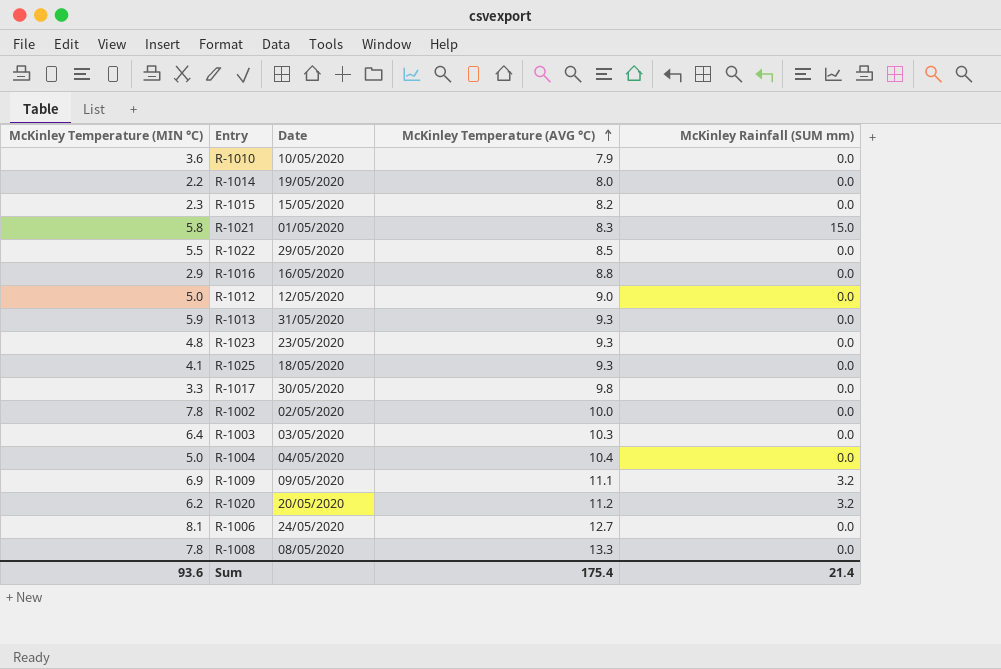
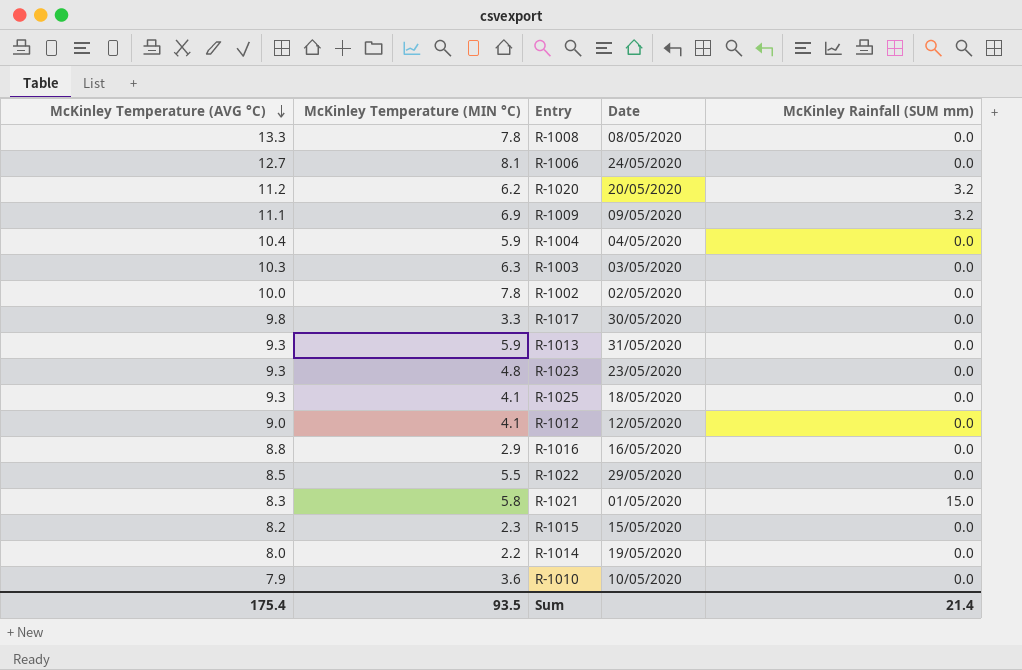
row order: McKinley Temperature (AVG °C) ascending -> McKinley Temperature (AVG °C) descending
column McKinley Temperature (AVG °C) | position: 4 -> 1
R-1004 | McKinley Temperature (MIN °C): 5.0 -> 5.9
R-1003 | McKinley Temperature (MIN °C): 6.4 -> 6.3
R-1012 | McKinley Temperature (MIN °C): 5.0 -> 4.1
Sum | McKinley Temperature (MIN °C): 93.6 -> 93.5

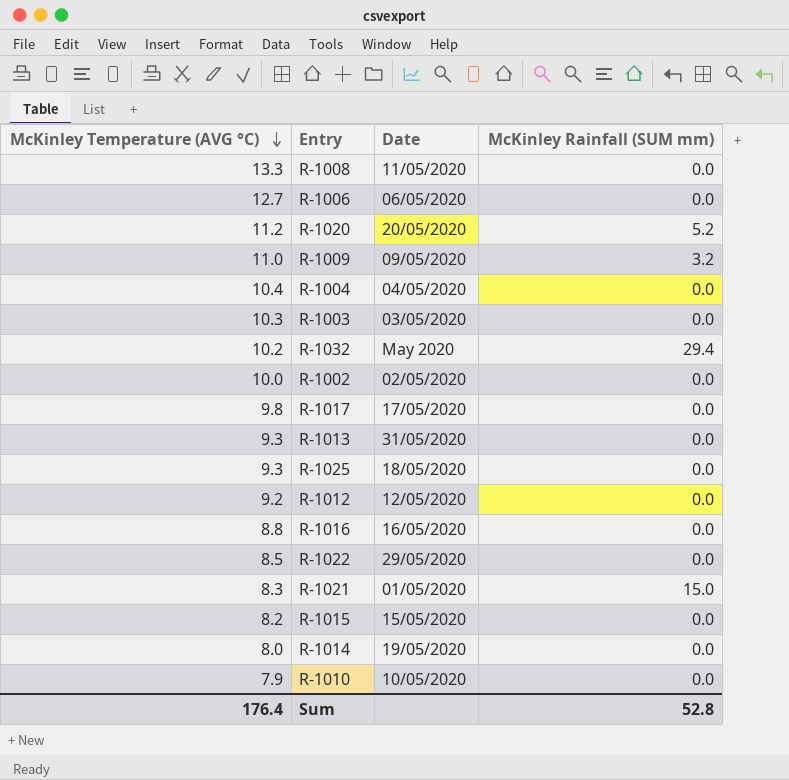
column McKinley Temperature (MIN °C) | position: 2 -> none
row R-1023: 9.3 | 4.8 | 23/05/2020 | 0.0 -> none
R-1008 | Date: 08/05/2020 -> 11/05/2020
R-1006 | Date: 24/05/2020 -> 06/05/2020
R-1020 | McKinley Rainfall (SUM mm): 3.2 -> 5.2
R-1009 | McKinley Temperature (AVG °C): 11.1 -> 11.0
row R-1032: none -> 10.2 | May 2020 | 29.4
R-1017 | Date: 30/05/2020 -> 17/05/2020
R-1012 | McKinley Temperature (AVG °C): 9.0 -> 9.2
Sum | McKinley Temperature (AVG °C): 175.4 -> 176.4
Sum | McKinley Rainfall (SUM mm): 21.4 -> 52.8

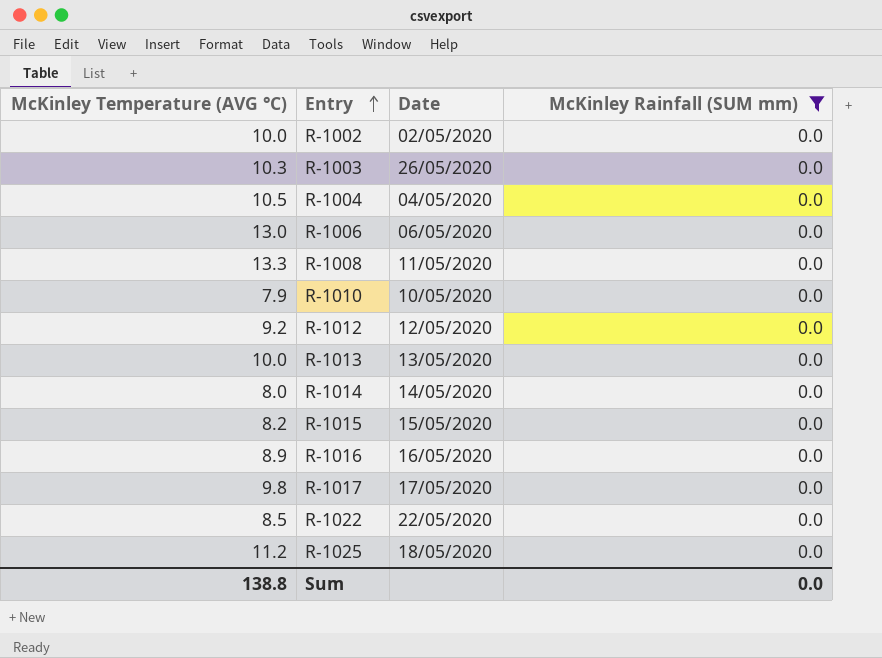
filter: none -> McKinley Rainfall (SUM mm) = 0.0
row order: McKinley Temperature (AVG °C) descending -> Entry ascending
R-1003 | Date: 03/05/2020 -> 26/05/2020
R-1004 | McKinley Temperature (AVG °C): 10.4 -> 10.5
R-1006 | McKinley Temperature (AVG °C): 12.7 -> 13.0
R-1013 | McKinley Temperature (AVG °C): 9.3 -> 10.0
R-1013 | Date: 31/05/2020 -> 13/05/2020
R-1014 | Date: 19/05/2020 -> 14/05/2020
R-1016 | McKinley Temperature (AVG °C): 8.8 -> 8.9
R-1022 | Date: 29/05/2020 -> 22/05/2020
R-1025 | McKinley Temperature (AVG °C): 9.3 -> 11.2
Sum | McKinley Temperature (AVG °C): 176.4 -> 138.8
Sum | McKinley Rainfall (SUM mm): 52.8 -> 0.0

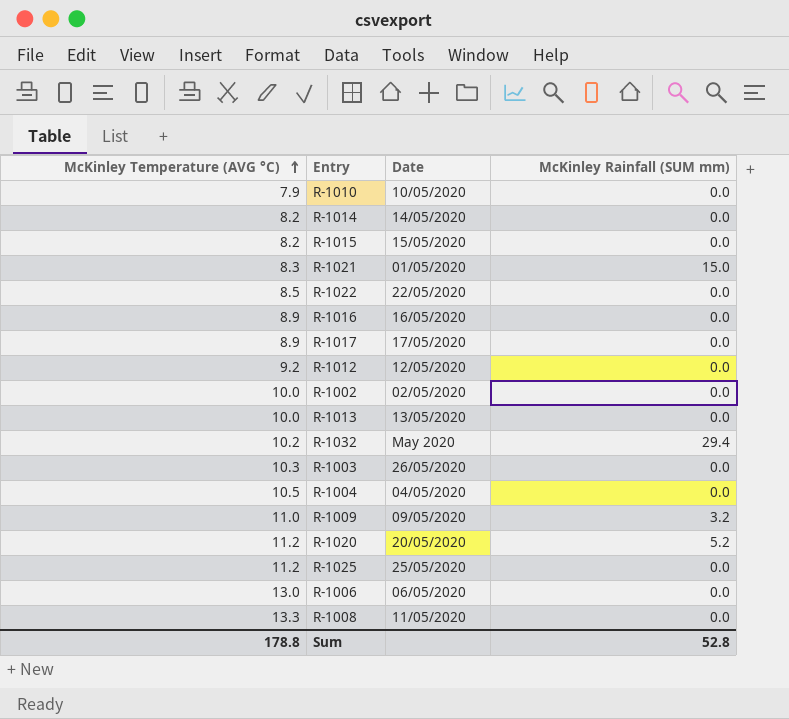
filter: McKinley Rainfall (SUM mm) = 0.0 -> none
row order: Entry ascending -> McKinley Temperature (AVG °C) ascending
R-1014 | McKinley Temperature (AVG °C): 8.0 -> 8.2
R-1017 | McKinley Temperature (AVG °C): 9.8 -> 8.9
R-1025 | Date: 18/05/2020 -> 25/05/2020
Sum | McKinley Temperature (AVG °C): 138.8 -> 178.8
Sum | McKinley Rainfall (SUM mm): 0.0 -> 52.8

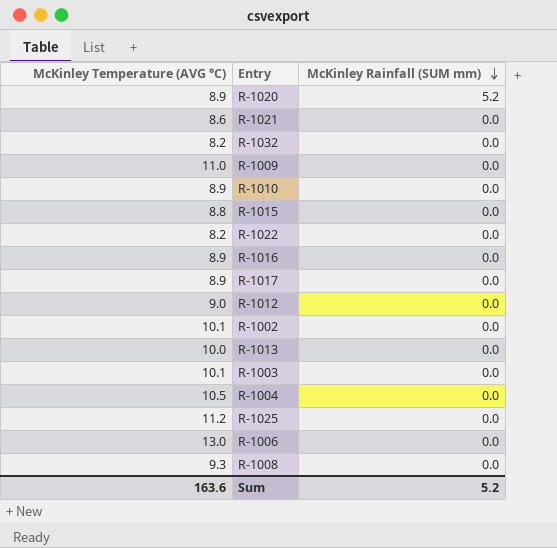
row order: McKinley Temperature (AVG °C) ascending -> McKinley Rainfall (SUM mm) descending
column Date | position: 3 -> none
row R-1014: 8.2 | 14/05/2020 | 0.0 -> none
R-1020 | McKinley Temperature (AVG °C): 11.2 -> 8.9
R-1021 | McKinley Temperature (AVG °C): 8.3 -> 8.6
R-1021 | McKinley Rainfall (SUM mm): 15.0 -> 0.0
R-1032 | McKinley Temperature (AVG °C): 10.2 -> 8.2
R-1032 | McKinley Rainfall (SUM mm): 29.4 -> 0.0
R-1009 | McKinley Rainfall (SUM mm): 3.2 -> 0.0
R-1010 | McKinley Temperature (AVG °C): 7.9 -> 8.9
R-1015 | McKinley Temperature (AVG °C): 8.2 -> 8.8
R-1022 | McKinley Temperature (AVG °C): 8.5 -> 8.2
R-1012 | McKinley Temperature (AVG °C): 9.2 -> 9.0
R-1002 | McKinley Temperature (AVG °C): 10.0 -> 10.1
R-1003 | McKinley Temperature (AVG °C): 10.3 -> 10.1
R-1008 | McKinley Temperature (AVG °C): 13.3 -> 9.3
Sum | McKinley Temperature (AVG °C): 178.8 -> 163.6
Sum | McKinley Rainfall (SUM mm): 52.8 -> 5.2

